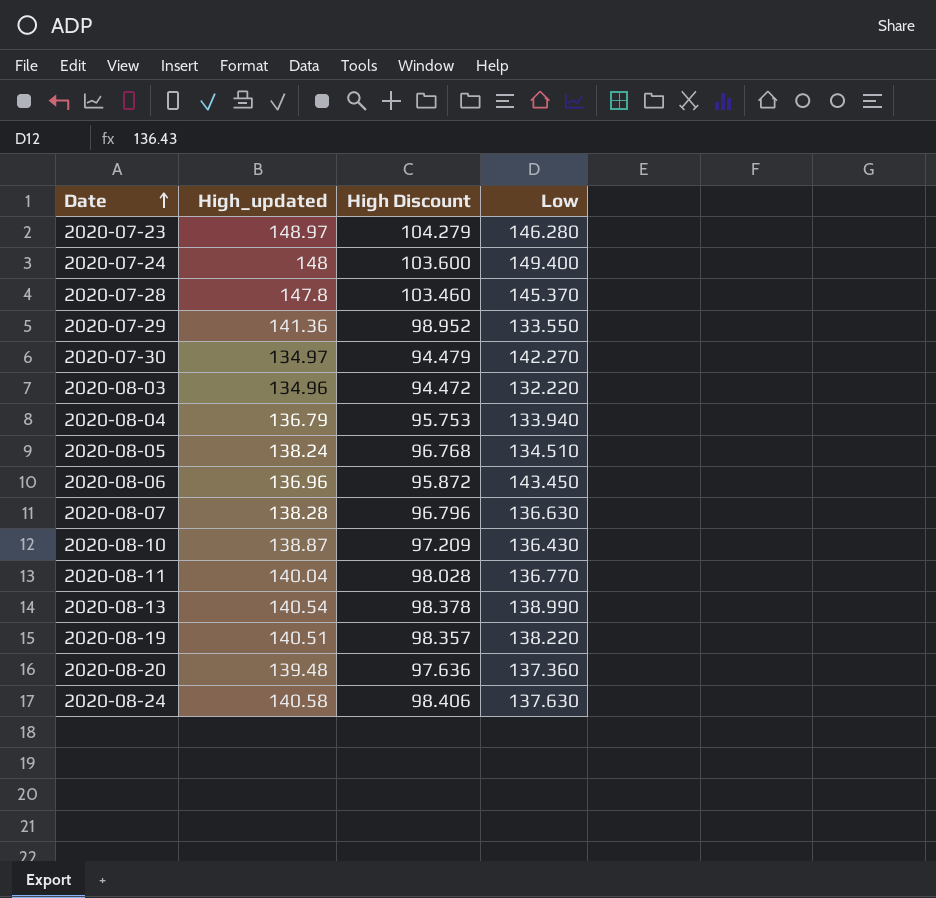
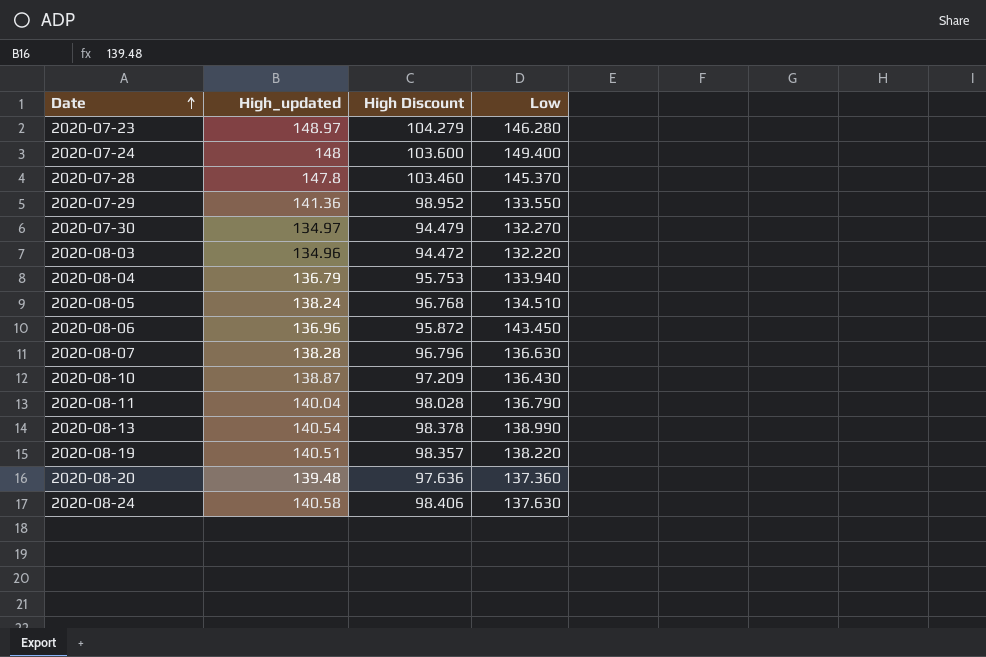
2020-07-30 | Low: 142.270 -> 132.270
2020-08-11 | Low: 136.770 -> 136.790

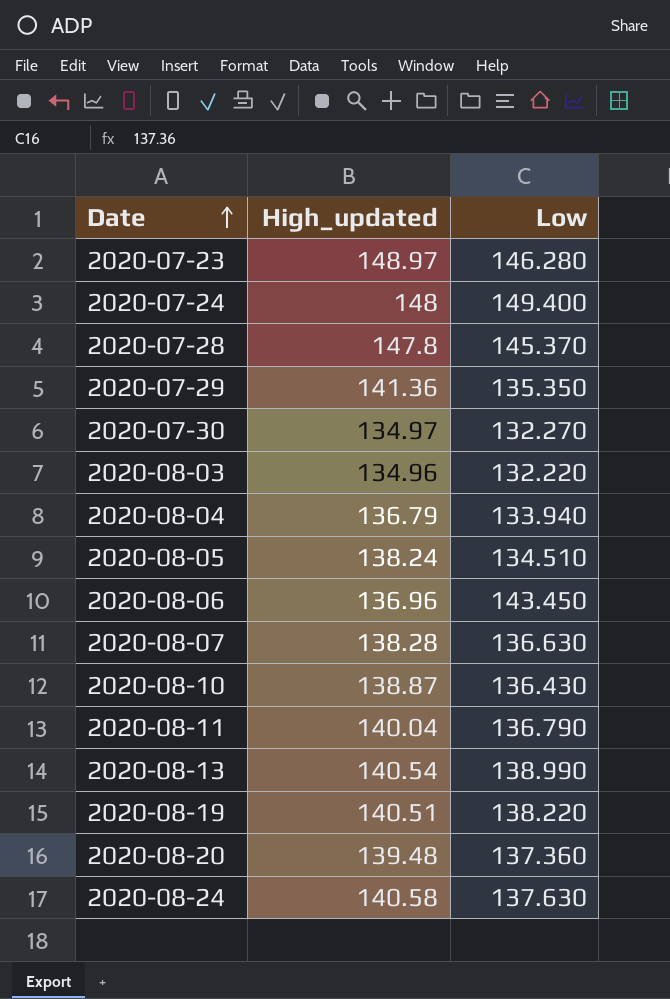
column High Discount | formula: [High_updated] * 0.7 -> none
2020-07-29 | Low: 133.550 -> 135.350

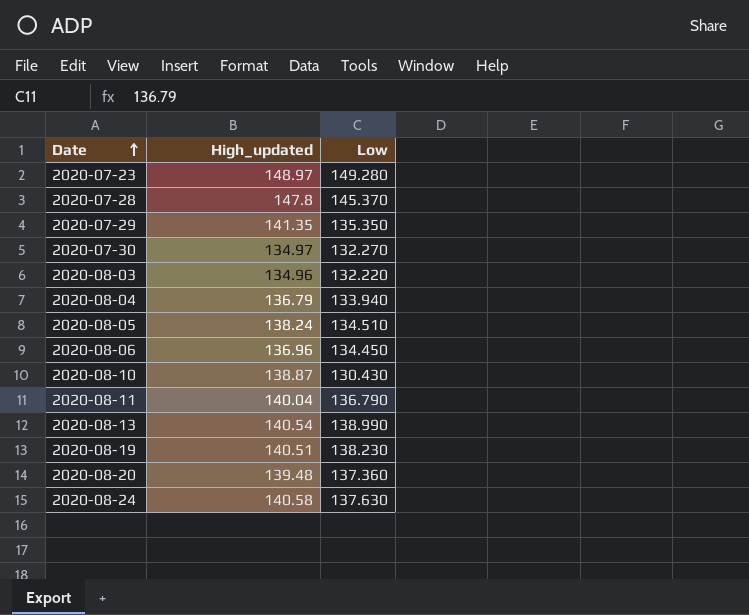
row 2020-07-24: 148 | 149.400 -> none
row 2020-08-07: 138.28 | 136.630 -> none
2020-07-23 | Low: 146.280 -> 149.280
2020-07-29 | High_updated: 141.36 -> 141.35
2020-08-06 | Low: 143.450 -> 134.450
2020-08-10 | Low: 136.430 -> 130.430
2020-08-19 | Low: 138.220 -> 138.230

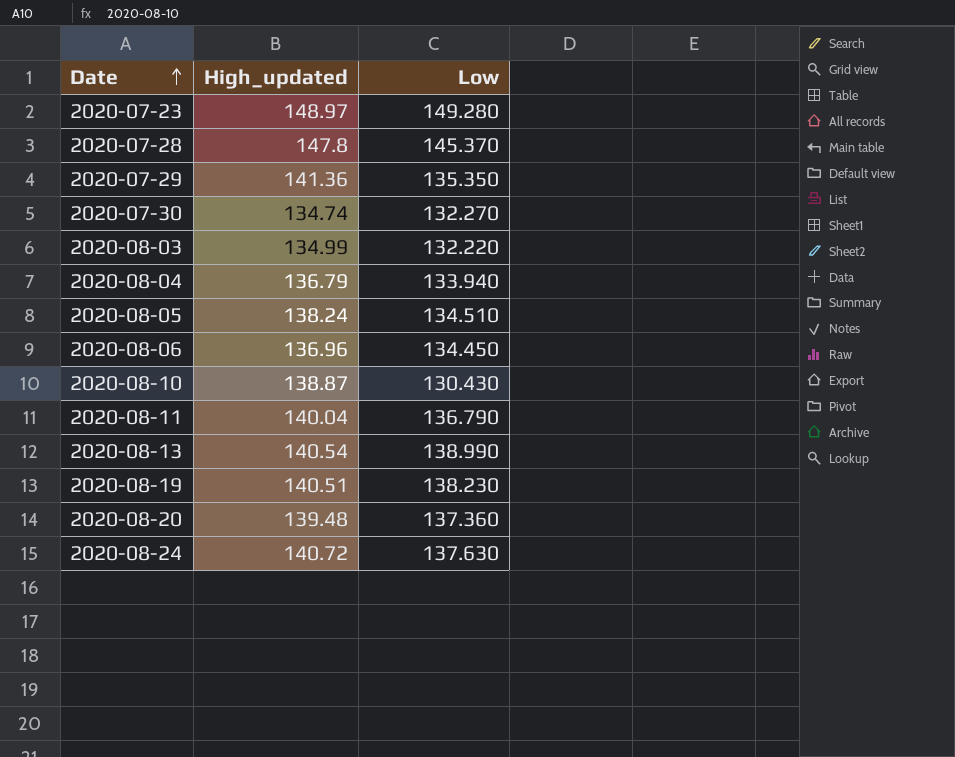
2020-07-29 | High_updated: 141.35 -> 141.36
2020-07-30 | High_updated: 134.97 -> 134.74
2020-08-03 | High_updated: 134.96 -> 134.99
2020-08-24 | High_updated: 140.58 -> 140.72

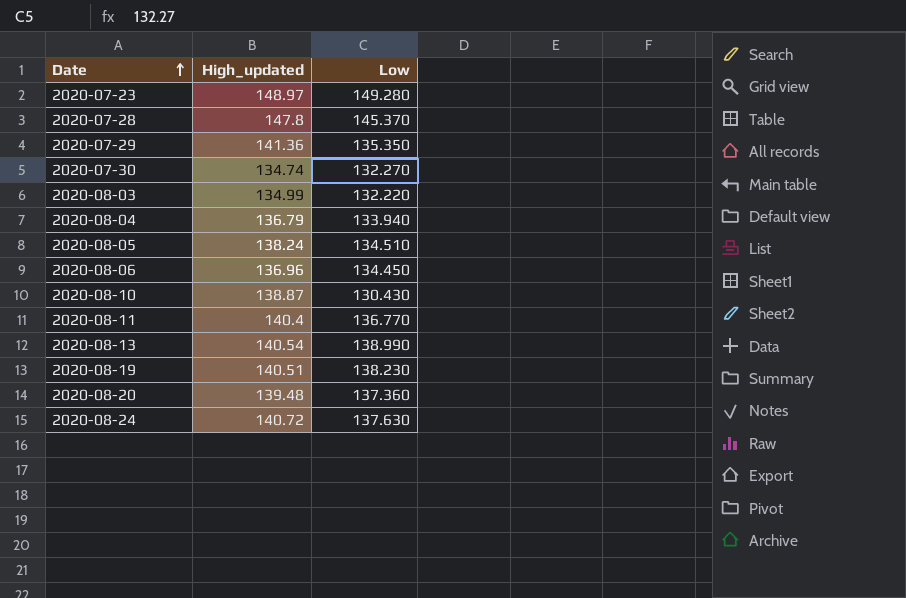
2020-08-11 | High_updated: 140.04 -> 140.4
2020-08-11 | Low: 136.790 -> 136.770

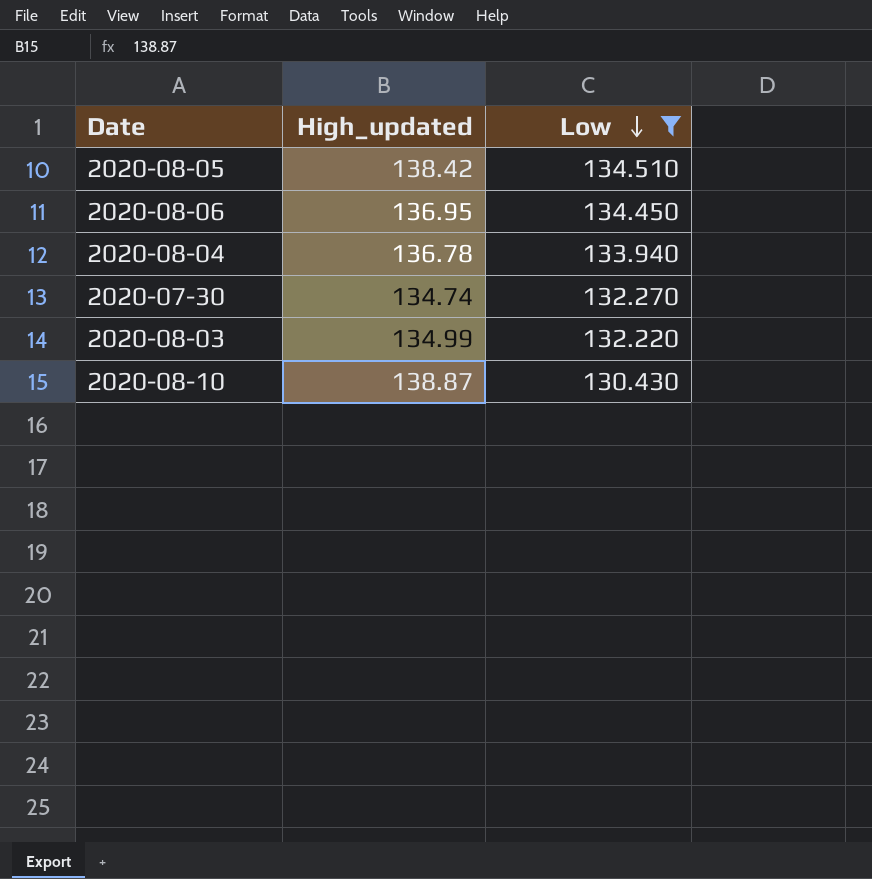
filter: none -> Low <= 134.510
row order: Date ascending -> Low descending
2020-08-05 | High_updated: 138.24 -> 138.42
2020-08-06 | High_updated: 136.96 -> 136.95
2020-08-04 | High_updated: 136.79 -> 136.78

